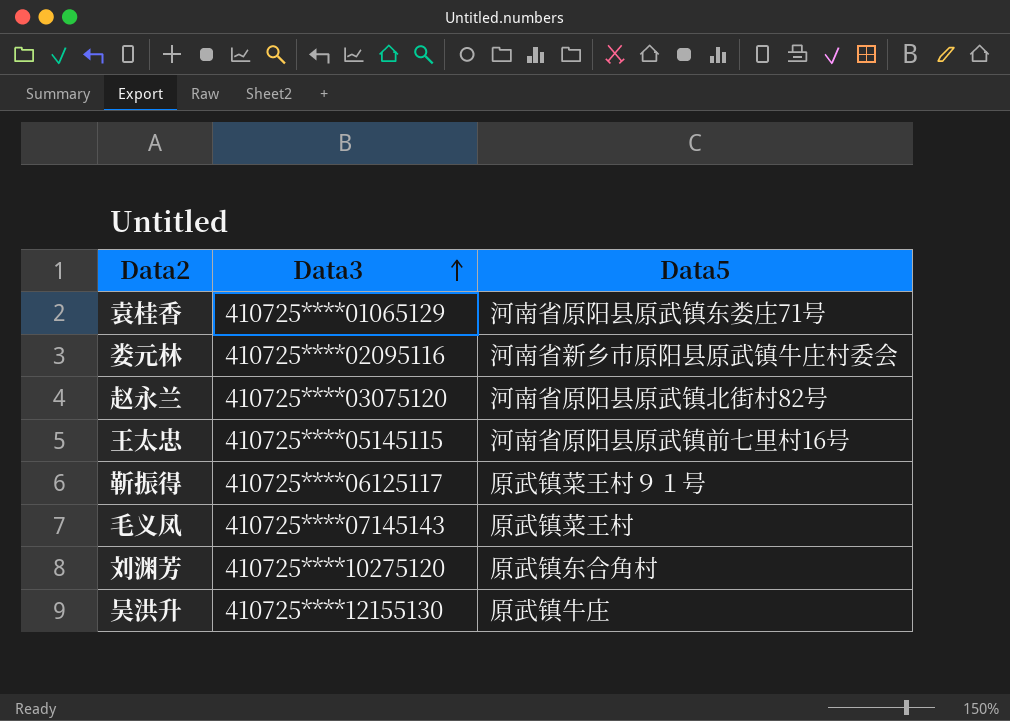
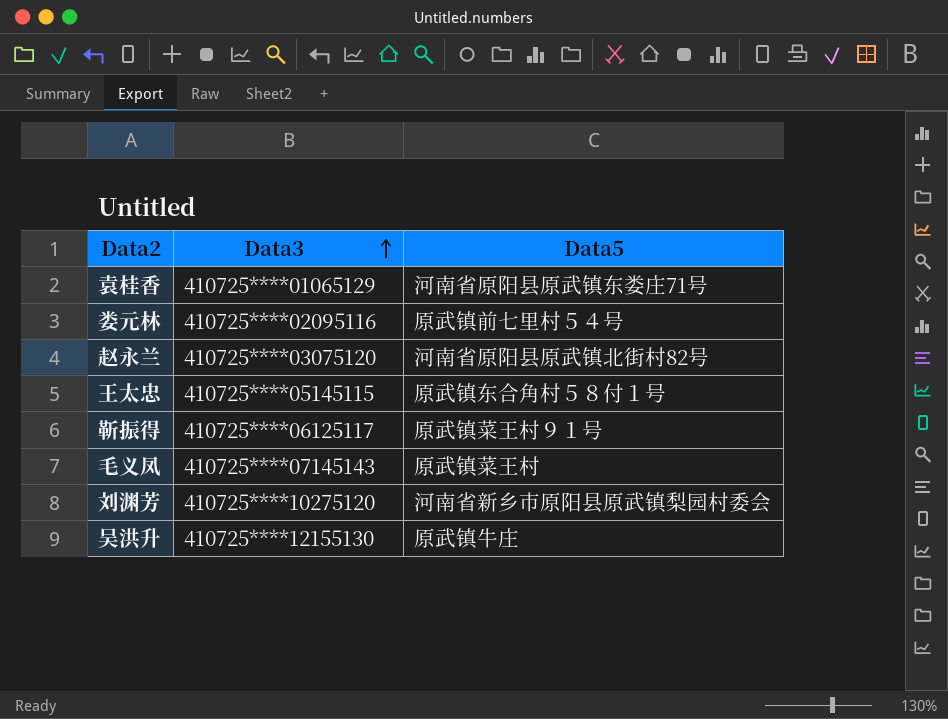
娄元林 | Data5: 河南省新乡市原阳县原武镇牛庄村委会 -> 原武镇前七里村５４号
王太忠 | Data5: 河南省原阳县原武镇前七里村16号 -> 原武镇东合角村５８付１号
刘渊芳 | Data5: 原武镇东合角村 -> 河南省新乡市原阳县原武镇梨园村委会

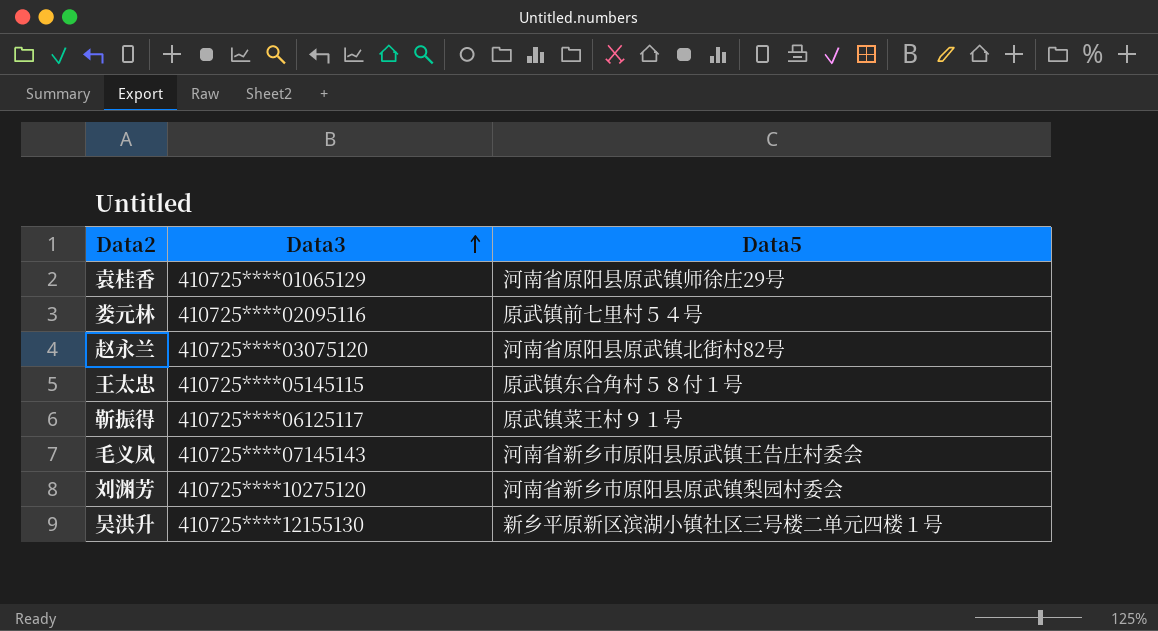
袁桂香 | Data5: 河南省原阳县原武镇东娄庄71号 -> 河南省原阳县原武镇师徐庄29号
毛义凤 | Data5: 原武镇菜王村 -> 河南省新乡市原阳县原武镇王告庄村委会
吴洪升 | Data5: 原武镇牛庄 -> 新乡平原新区滨湖小镇社区三号楼二单元四楼１号

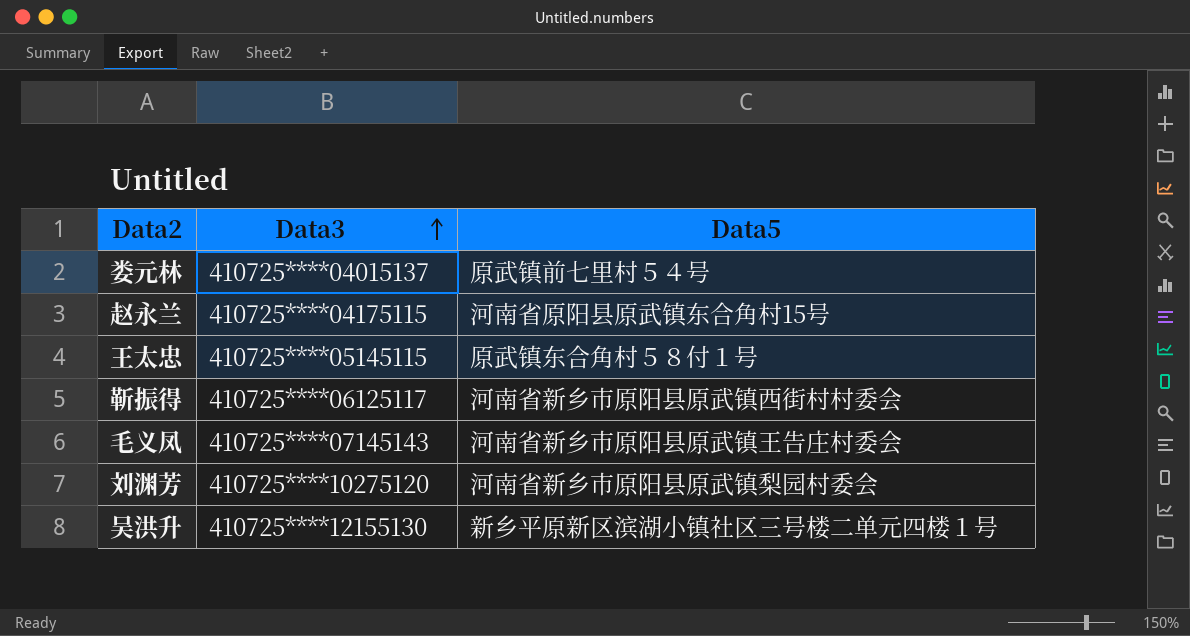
row 袁桂香: 410725****01065129 | 河南省原阳县原武镇师徐庄29号 -> none
娄元林 | Data3: 410725****02095116 -> 410725****04015137
赵永兰 | Data3: 410725****03075120 -> 410725****04175115
赵永兰 | Data5: 河南省原阳县原武镇北街村82号 -> 河南省原阳县原武镇东合角村15号
靳振得 | Data5: 原武镇菜王村９１号 -> 河南省新乡市原阳县原武镇西街村村委会

